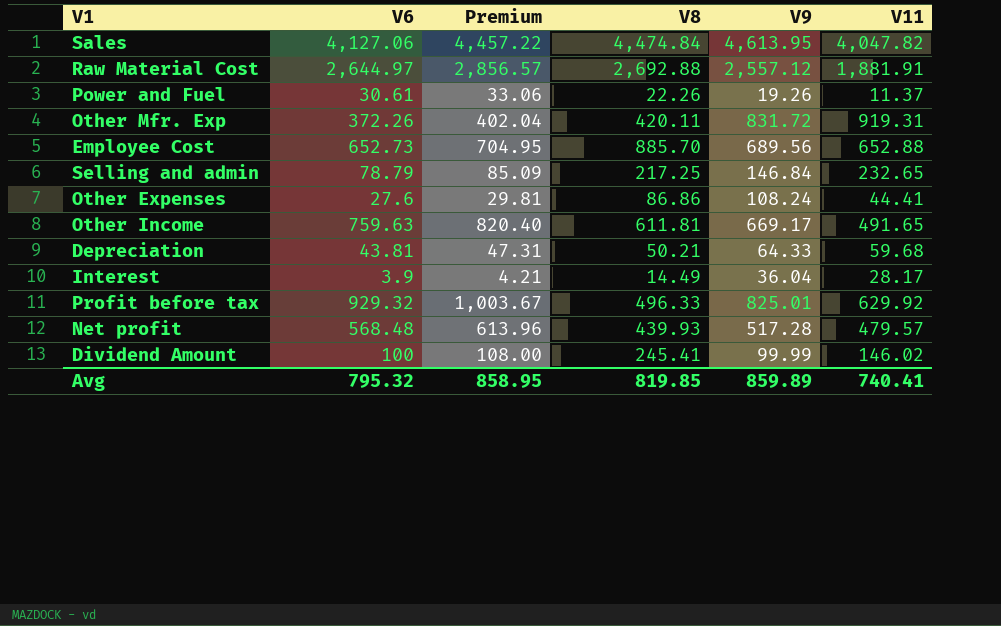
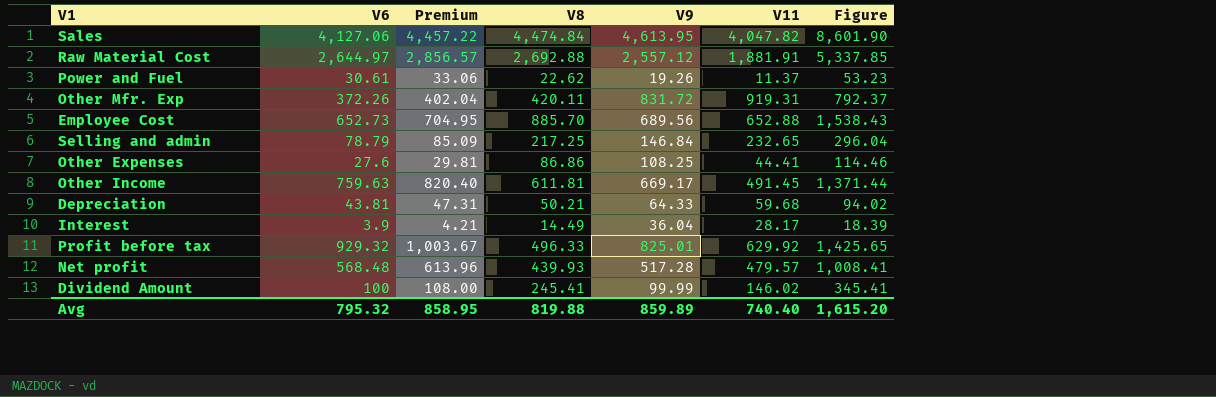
column Figure | formula: none -> [V6] + [V8]
Power and Fuel | V8: 22.26 -> 22.62
Other Expenses | V9: 108.24 -> 108.25
Other Income | V11: 491.65 -> 491.45
Avg | V8: 819.85 -> 819.88
Avg | V11: 740.41 -> 740.40

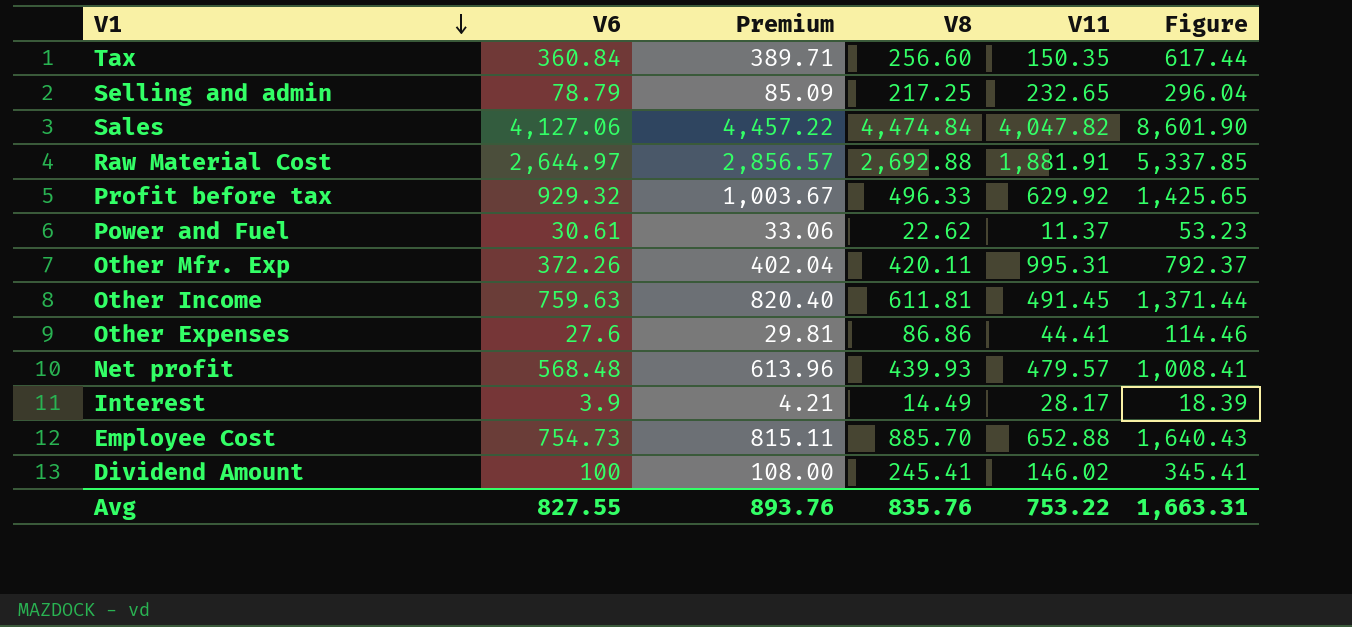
row order: none -> V1 descending
column V9 | position: 5 -> none
row Depreciation: 43.81 | 47.31 | 50.21 | 64.33 | 59.68 | 94.02 -> none
row Tax: none -> 360.84 | 389.71 | 256.60 | 150.35 | 617.44
Other Mfr. Exp | V11: 919.31 -> 995.31
Employee Cost | V6: 652.73 -> 754.73
Employee Cost | Premium: 704.95 -> 815.11
Employee Cost | Figure: 1,538.43 -> 1,640.43
Avg | V6: 795.32 -> 827.55
Avg | Premium: 858.95 -> 893.76
Avg | V8: 819.88 -> 835.76
Avg | V11: 740.40 -> 753.22
Avg | Figure: 1,615.20 -> 1,663.31

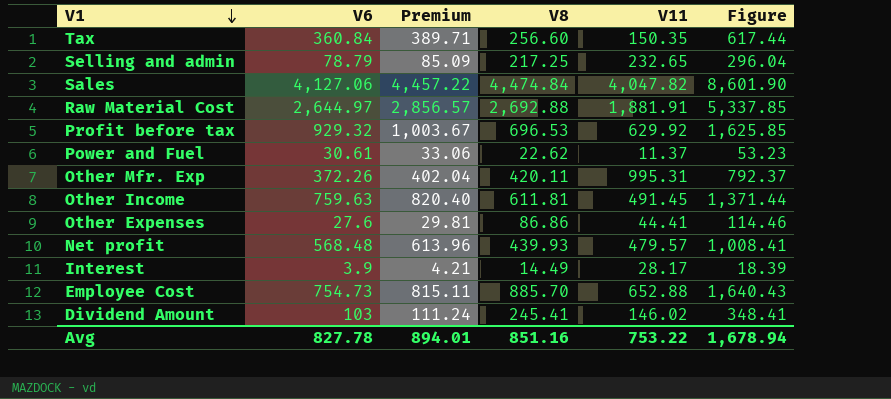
Profit before tax | V8: 496.33 -> 696.53
Profit before tax | Figure: 1,425.65 -> 1,625.85
Dividend Amount | V6: 100 -> 103
Dividend Amount | Premium: 108.00 -> 111.24
Dividend Amount | Figure: 345.41 -> 348.41
Avg | V6: 827.55 -> 827.78
Avg | Premium: 893.76 -> 894.01
Avg | V8: 835.76 -> 851.16
Avg | Figure: 1,663.31 -> 1,678.94

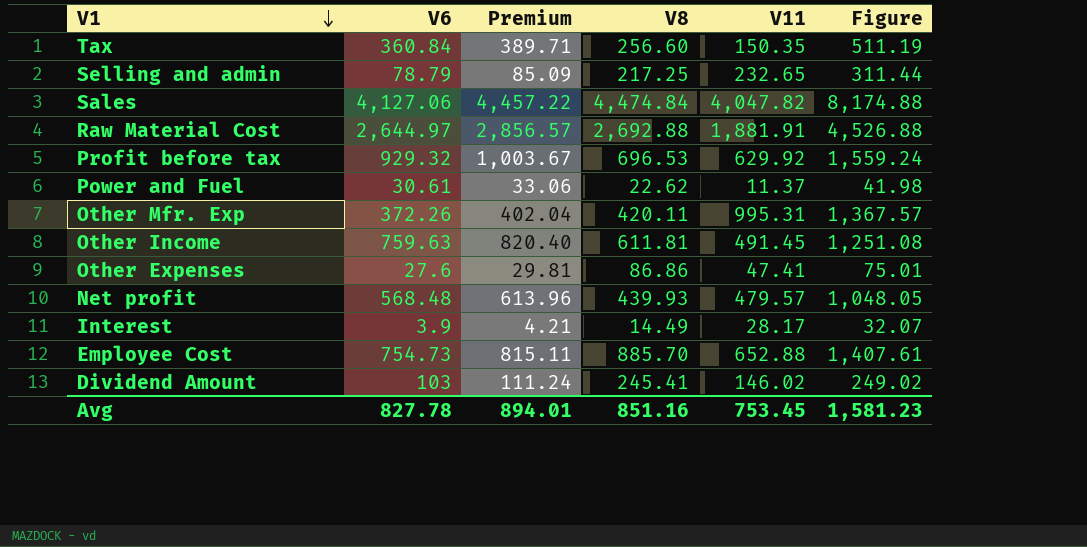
column Figure | formula: [V6] + [V8] -> [V6] + [V11]
Other Expenses | V11: 44.41 -> 47.41
Avg | V11: 753.22 -> 753.45
Avg | Figure: 1,678.94 -> 1,581.23

